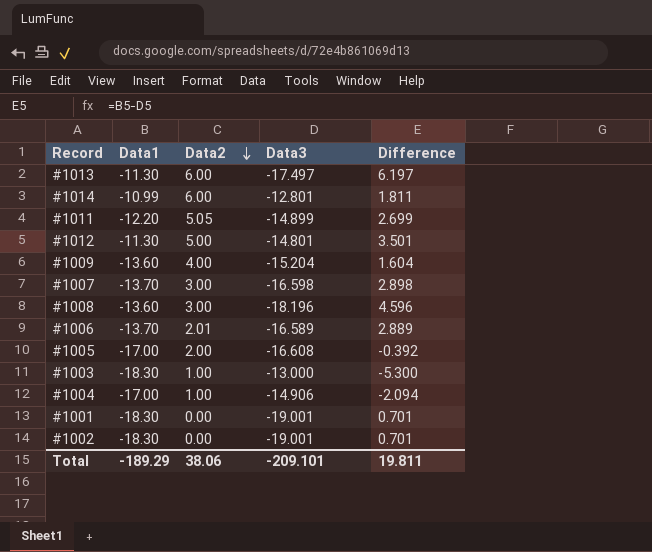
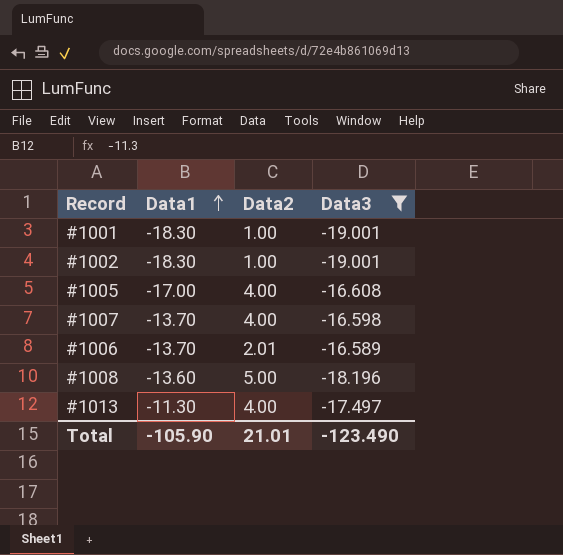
filter: none -> Data3 <= -16.589
row order: Data2 descending -> Data1 ascending
column Difference | formula: [Data1] - [Data3] -> none
#1001 | Data2: 0.00 -> 1.00
#1002 | Data2: 0.00 -> 1.00
#1005 | Data2: 2.00 -> 4.00
#1007 | Data2: 3.00 -> 4.00
#1008 | Data2: 3.00 -> 5.00
#1013 | Data2: 6.00 -> 4.00
Total | Data1: -189.29 -> -105.90
Total | Data2: 38.06 -> 21.01
Total | Data3: -209.101 -> -123.490

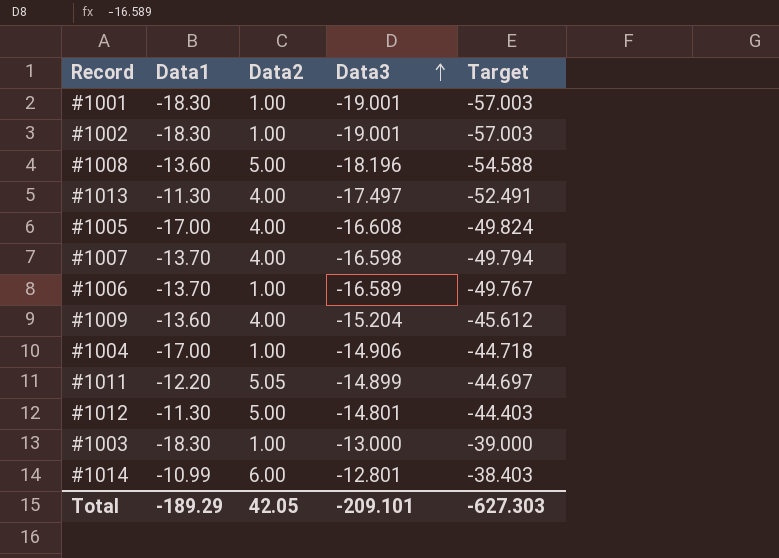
filter: Data3 <= -16.589 -> none
row order: Data1 ascending -> Data3 ascending
column Target | formula: none -> [Data3] * 3
#1006 | Data2: 2.01 -> 1.00
Total | Data1: -105.90 -> -189.29
Total | Data2: 21.01 -> 42.05
Total | Data3: -123.490 -> -209.101

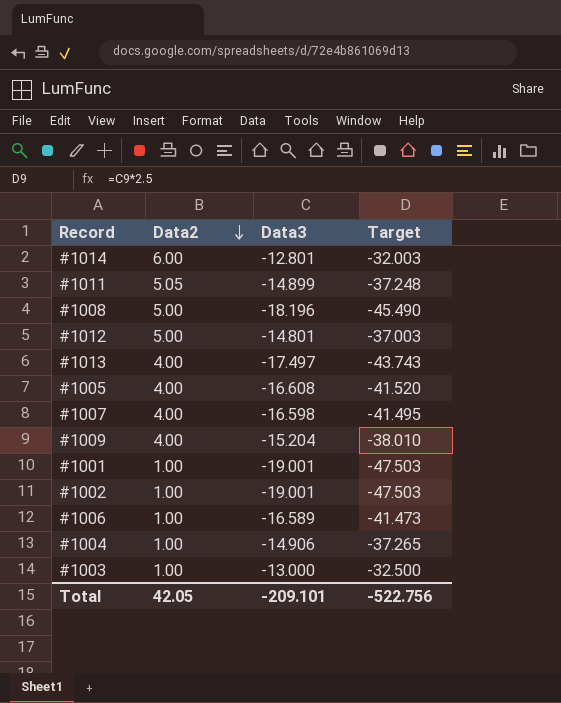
row order: Data3 ascending -> Data2 descending
column Data1 | position: 2 -> none
column Target | formula: [Data3] * 3 -> [Data3] * 2.5
Total | Target: -627.303 -> -522.756

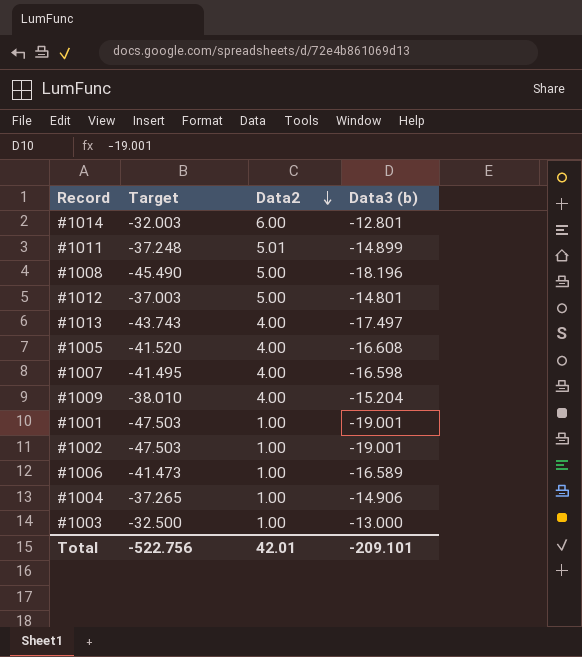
column Target | position: 4 -> 2
column name: Data3 -> Data3 (b)
#1011 | Data2: 5.05 -> 5.01
Total | Data2: 42.05 -> 42.01

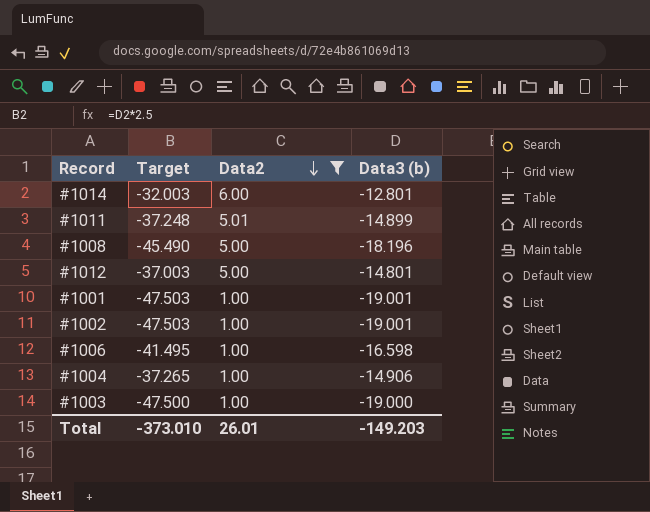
filter: none -> Data2 != 4.00
#1006 | Target: -41.473 -> -41.495
#1006 | Data3 (b): -16.589 -> -16.598
#1003 | Target: -32.500 -> -47.500
#1003 | Data3 (b): -13.000 -> -19.000
Total | Target: -522.756 -> -373.010
Total | Data2: 42.01 -> 26.01
Total | Data3 (b): -209.101 -> -149.203

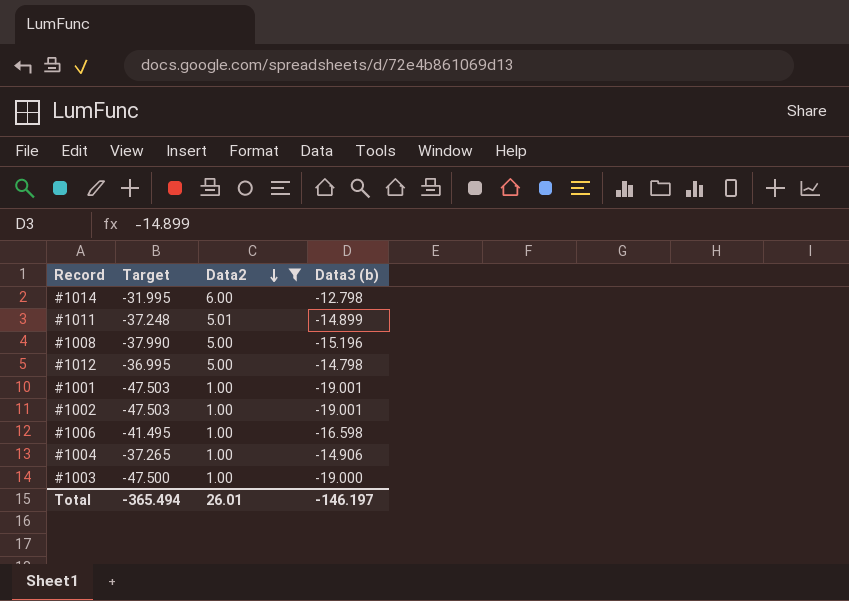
#1014 | Target: -32.003 -> -31.995
#1014 | Data3 (b): -12.801 -> -12.798
#1008 | Target: -45.490 -> -37.990
#1008 | Data3 (b): -18.196 -> -15.196
#1012 | Target: -37.003 -> -36.995
#1012 | Data3 (b): -14.801 -> -14.798
Total | Target: -373.010 -> -365.494
Total | Data3 (b): -149.203 -> -146.197

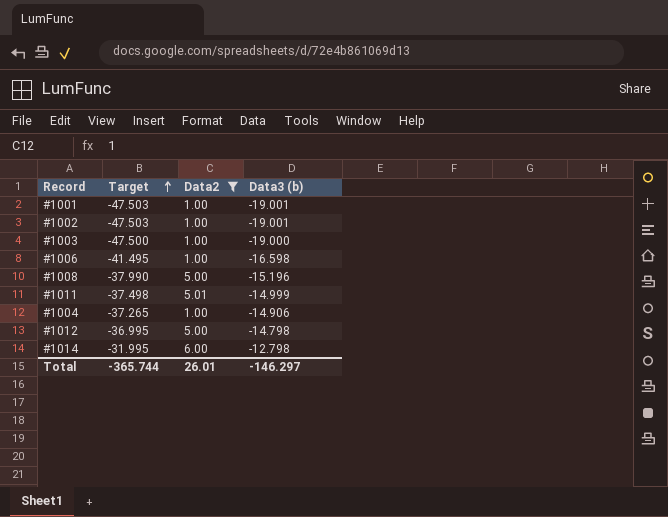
row order: Data2 descending -> Target ascending
#1011 | Target: -37.248 -> -37.498
#1011 | Data3 (b): -14.899 -> -14.999
Total | Target: -365.494 -> -365.744
Total | Data3 (b): -146.197 -> -146.297

